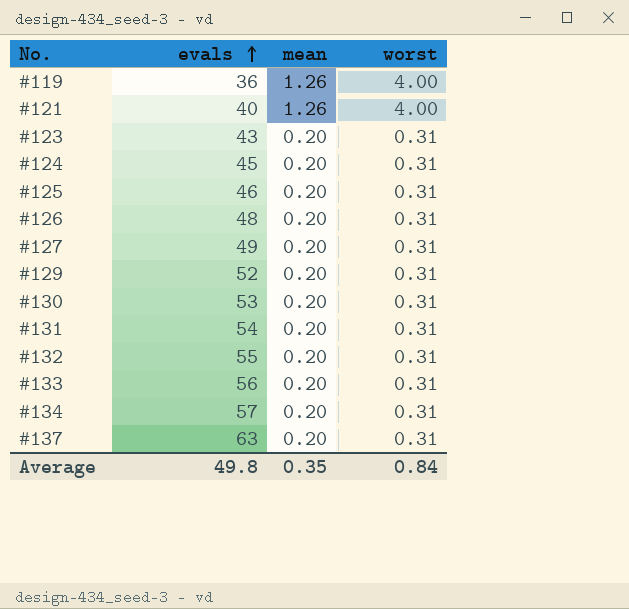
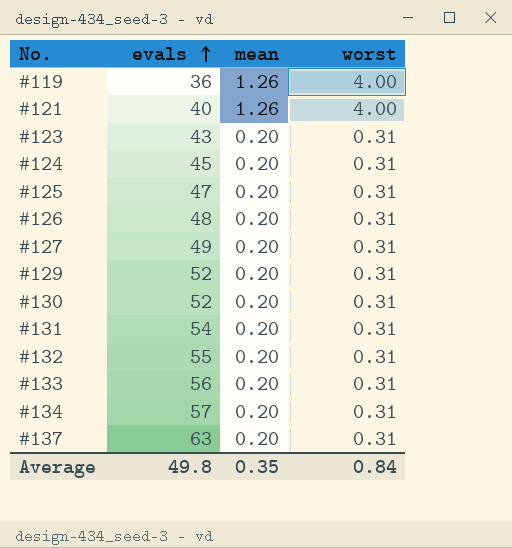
#125 | evals: 46 -> 47
#130 | evals: 53 -> 52

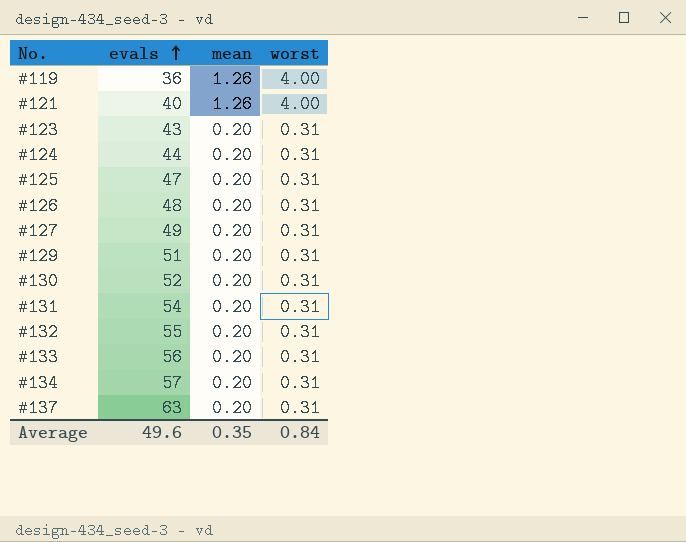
#124 | evals: 45 -> 44
#129 | evals: 52 -> 51
Average | evals: 49.8 -> 49.6

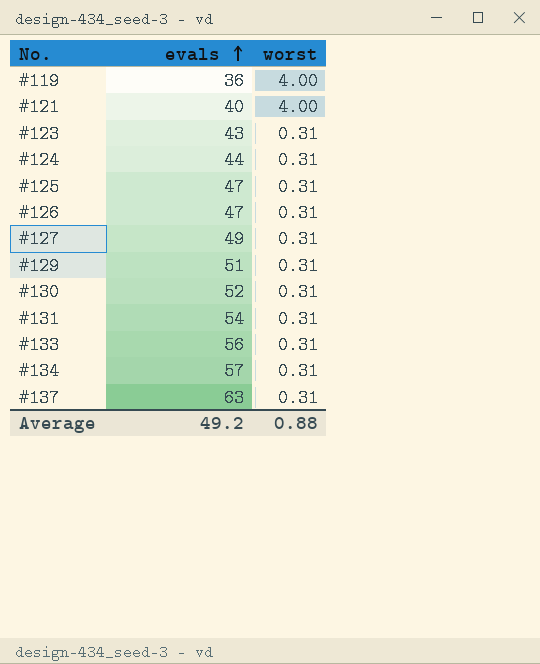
column mean | position: 3 -> none
row #132: 55 | 0.20 | 0.31 -> none
#126 | evals: 48 -> 47
Average | evals: 49.6 -> 49.2
Average | worst: 0.84 -> 0.88

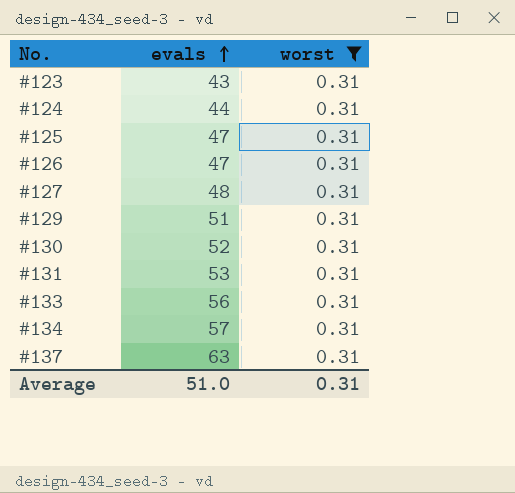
filter: none -> worst = 0.31
#127 | evals: 49 -> 48
#131 | evals: 54 -> 53
Average | evals: 49.2 -> 51.0
Average | worst: 0.88 -> 0.31

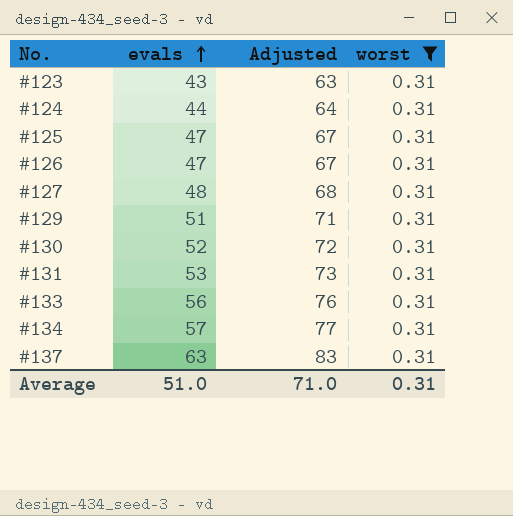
column Adjusted | formula: none -> [evals] + 20

